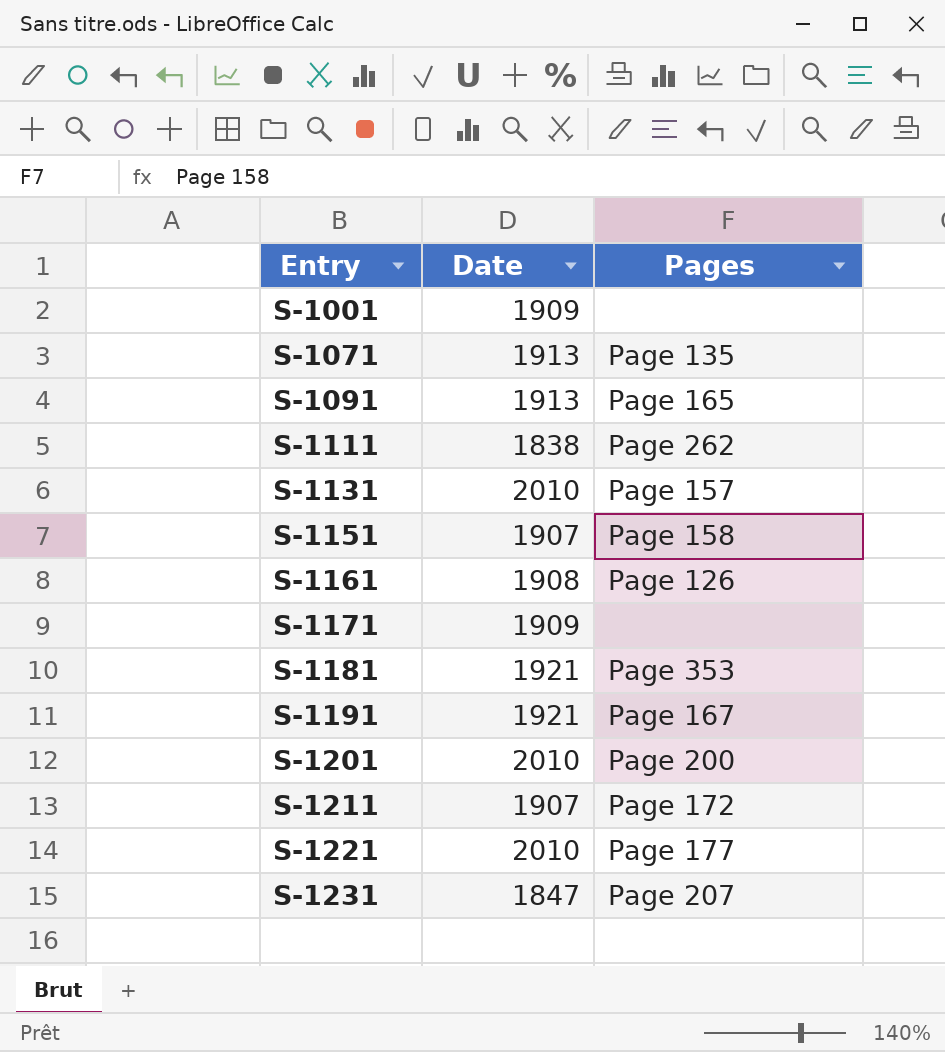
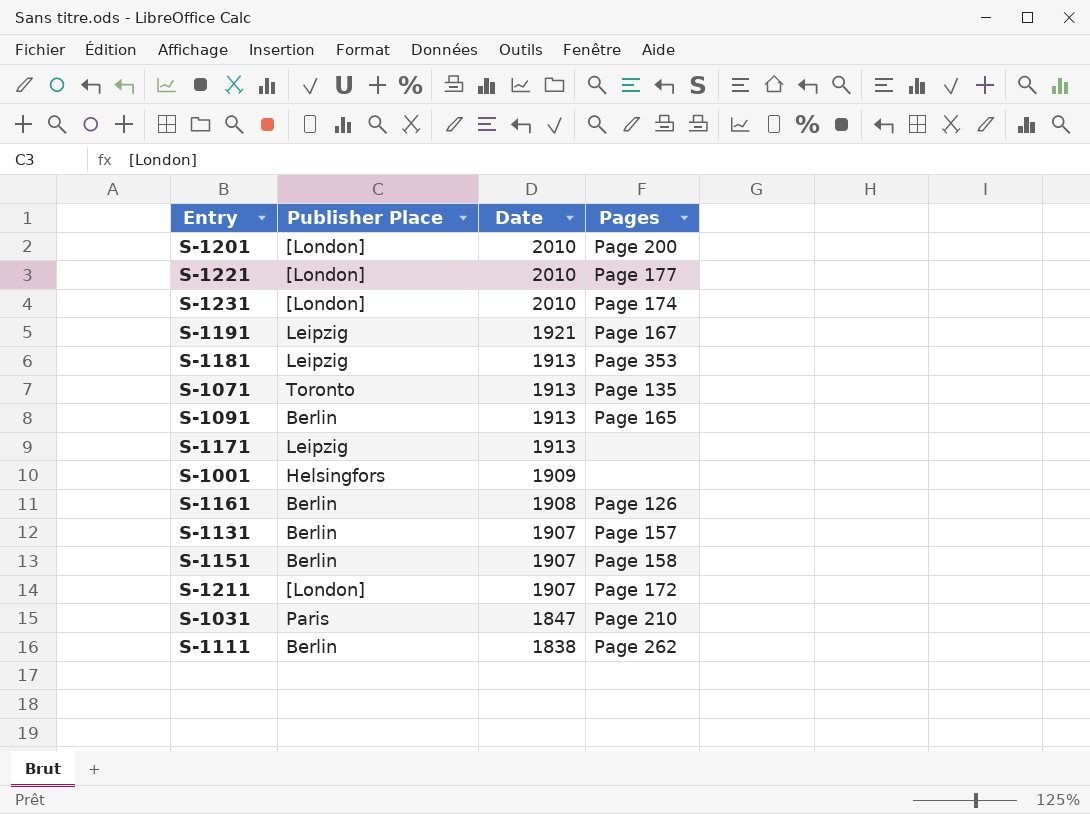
row order: Entry ascending -> Date descending
column Publisher Place | position: none -> 2
S-1231 | Date: 1847 -> 2010
S-1231 | Pages: Page 207 -> Page 174
S-1181 | Date: 1921 -> 1913
S-1171 | Date: 1909 -> 1913
S-1131 | Date: 2010 -> 1907
row S-1031: none -> Paris | 1847 | Page 210

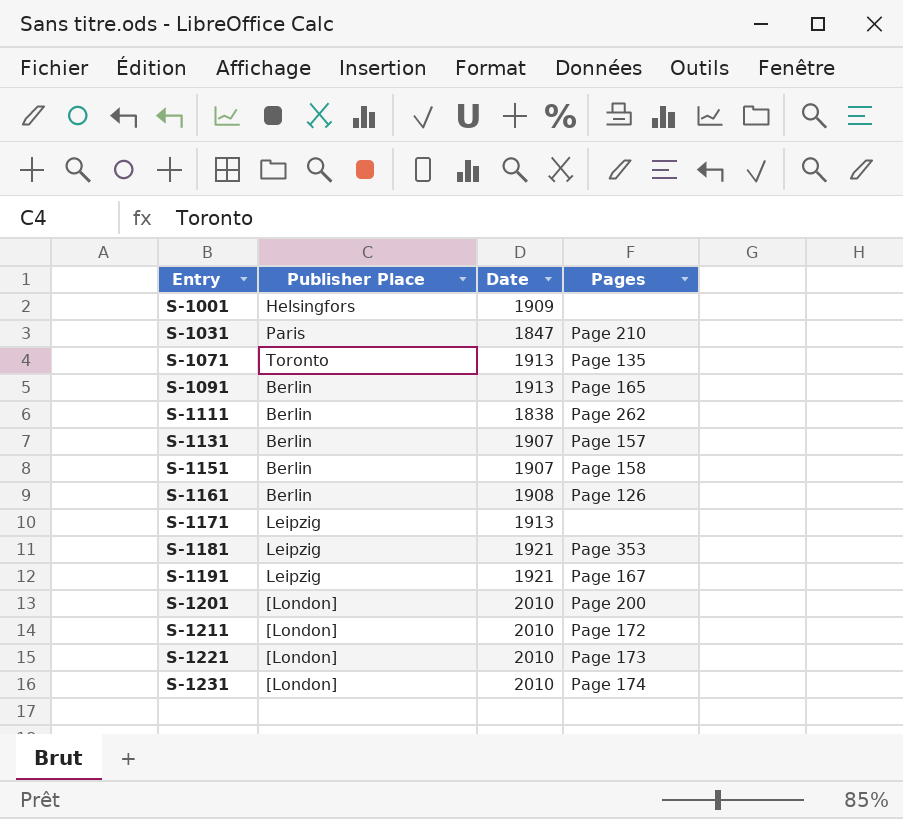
row order: Date descending -> Entry ascending
S-1181 | Date: 1913 -> 1921
S-1211 | Date: 1907 -> 2010
S-1221 | Pages: Page 177 -> Page 173

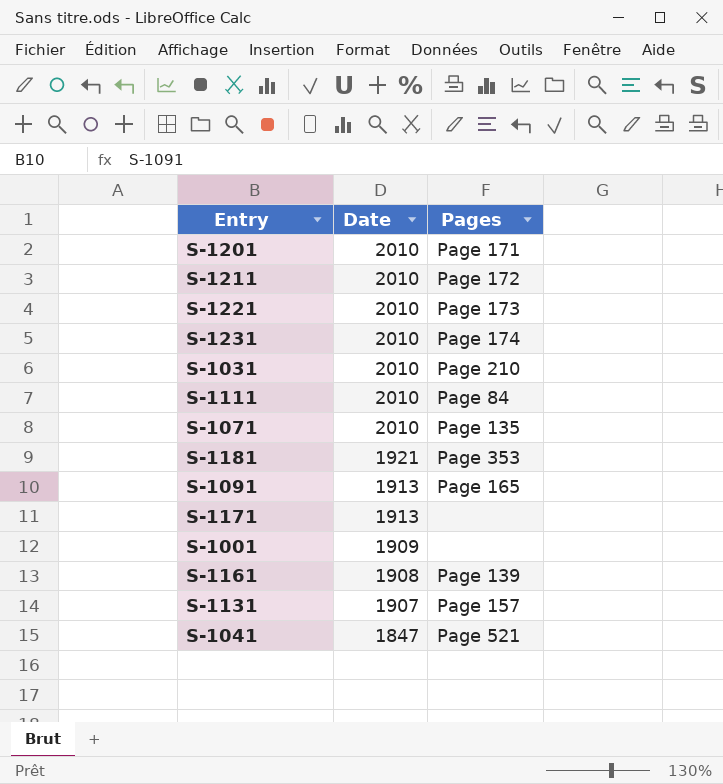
row order: Entry ascending -> Date descending
column Publisher Place | position: 2 -> none
row S-1151: Berlin | 1907 | Page 158 -> none
row S-1191: Leipzig | 1921 | Page 167 -> none
S-1201 | Pages: Page 200 -> Page 171
S-1031 | Date: 1847 -> 2010
S-1111 | Date: 1838 -> 2010
S-1111 | Pages: Page 262 -> Page 84
S-1071 | Date: 1913 -> 2010
S-1161 | Pages: Page 126 -> Page 139
row S-1041: none -> 1847 | Page 521

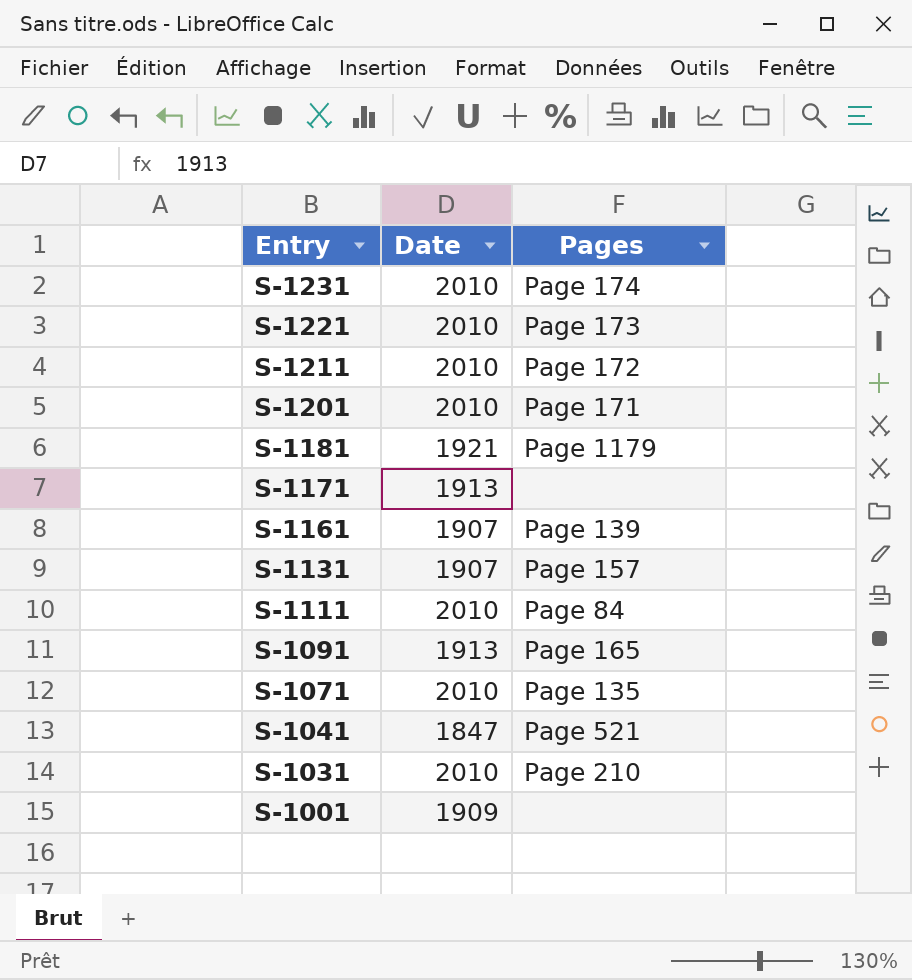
row order: Date descending -> Entry descending
S-1181 | Pages: Page 353 -> Page 1179
S-1161 | Date: 1908 -> 1907

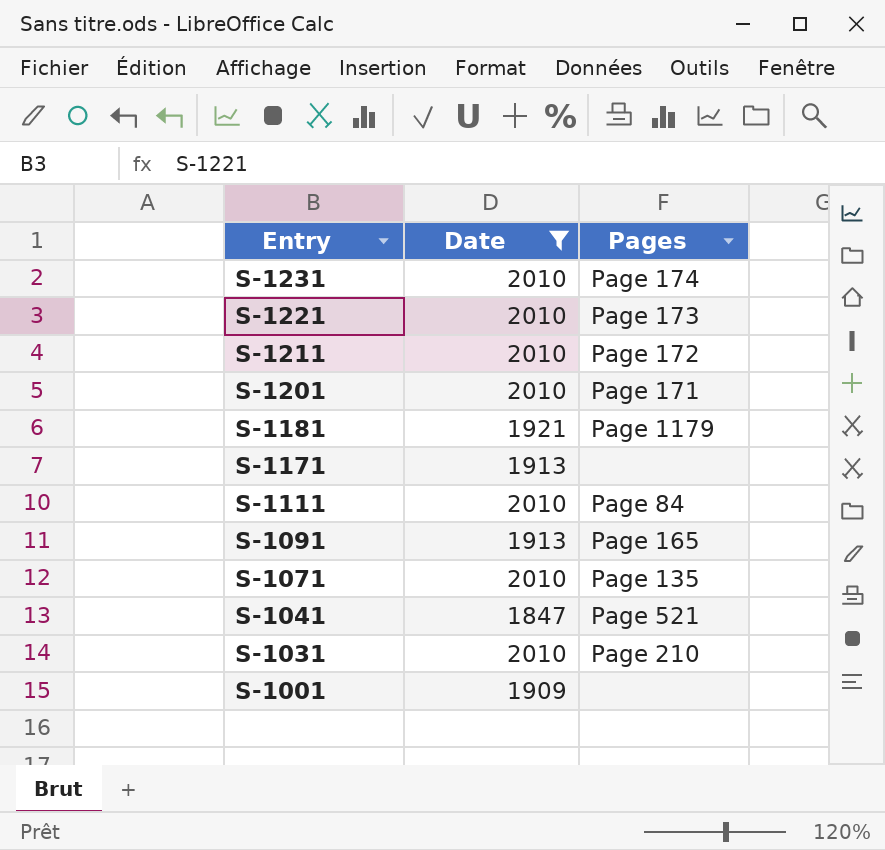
filter: none -> Date != 1907

